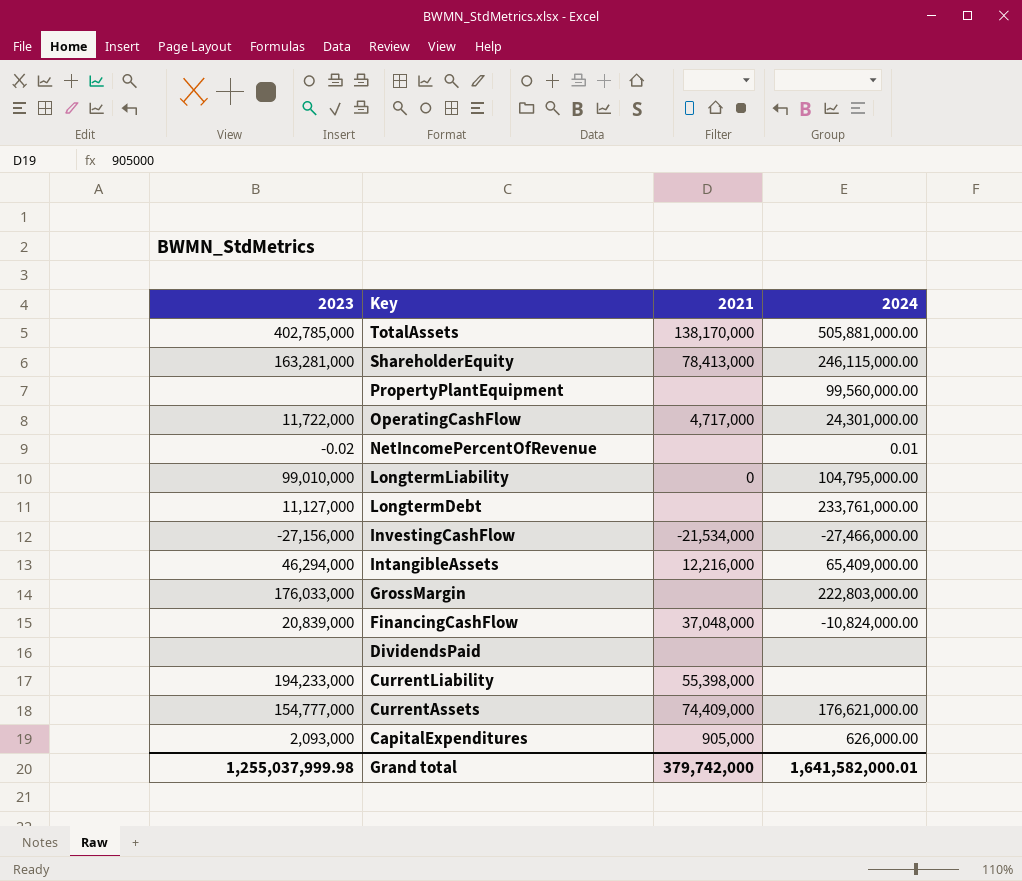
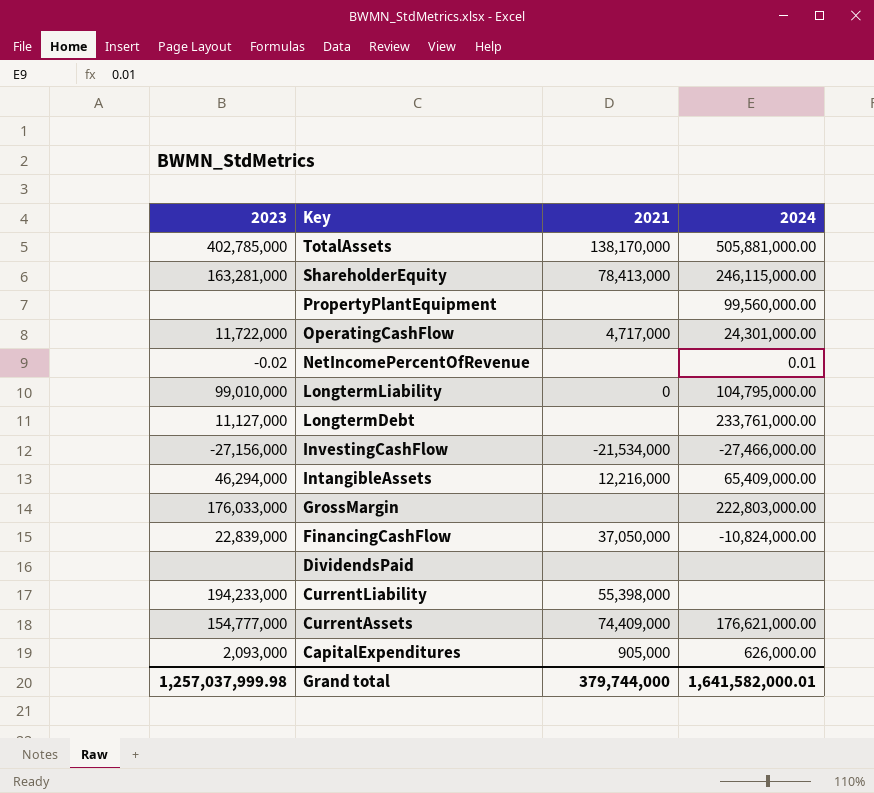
FinancingCashFlow | 2023: 20,839,000 -> 22,839,000
FinancingCashFlow | 2021: 37,048,000 -> 37,050,000
Grand total | 2023: 1,255,037,999.98 -> 1,257,037,999.98
Grand total | 2021: 379,742,000 -> 379,744,000

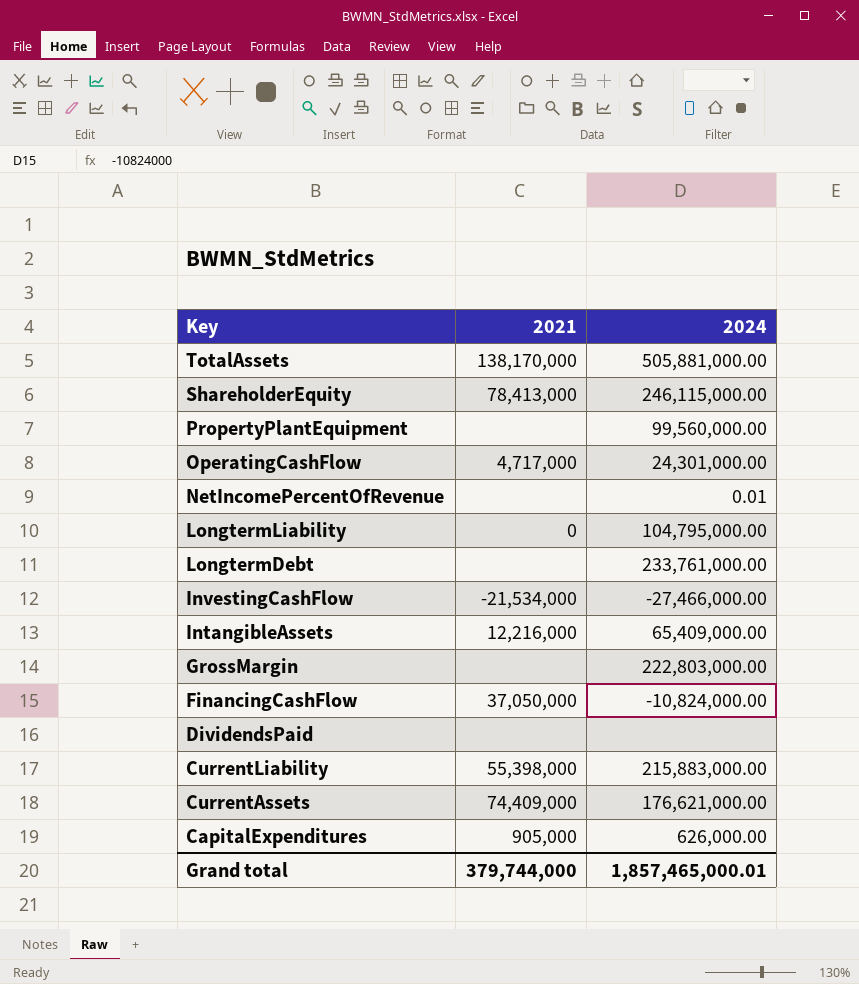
column 2023 | position: 1 -> none
CurrentLiability | 2024: none -> 215,883,000.00
Grand total | 2024: 1,641,582,000.01 -> 1,857,465,000.01

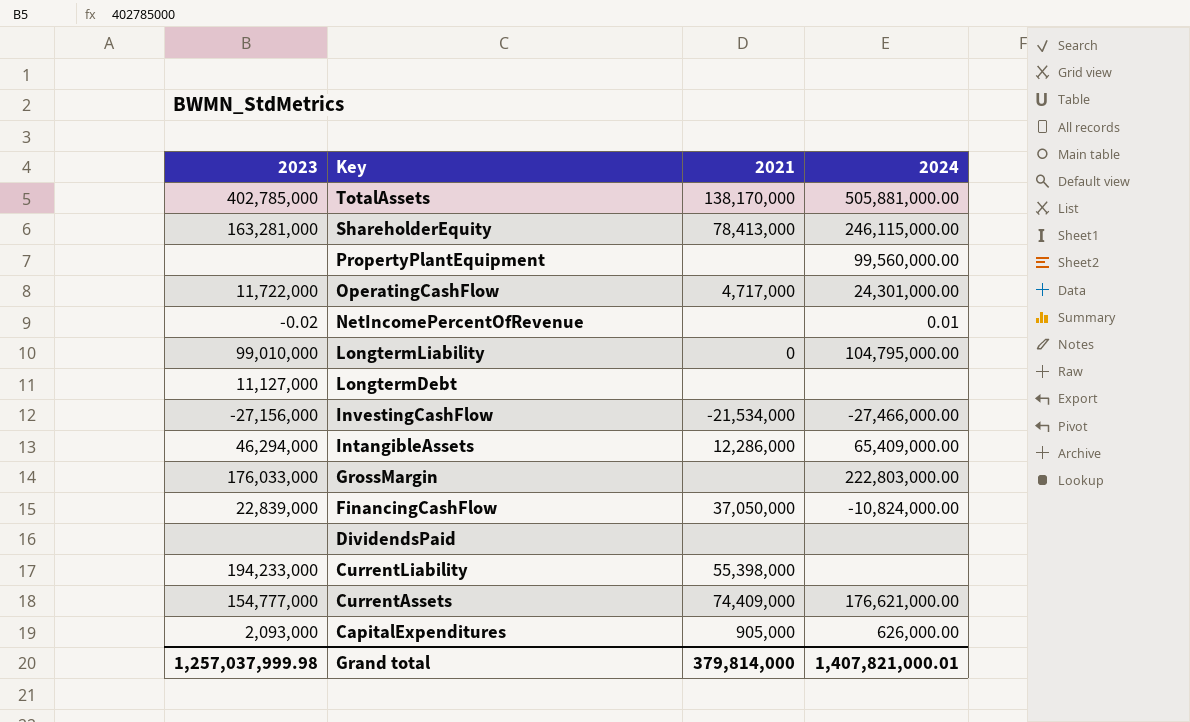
column 2023 | position: none -> 1
LongtermDebt | 2024: 233,761,000.00 -> none
IntangibleAssets | 2021: 12,216,000 -> 12,286,000
CurrentLiability | 2024: 215,883,000.00 -> none
Grand total | 2021: 379,744,000 -> 379,814,000
Grand total | 2024: 1,857,465,000.01 -> 1,407,821,000.01

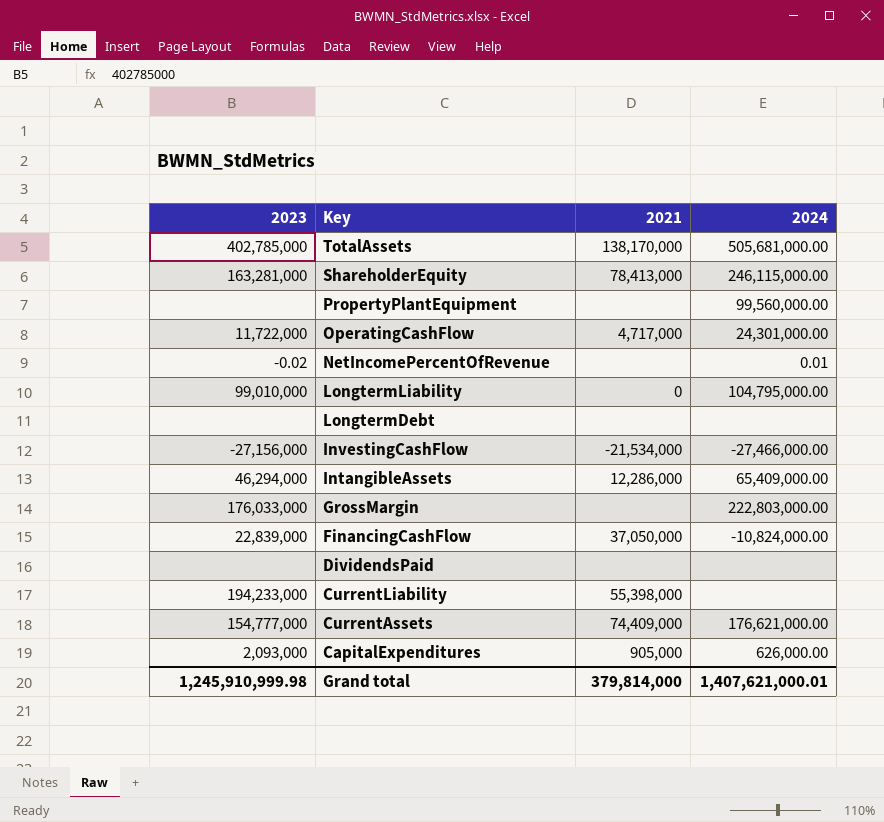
TotalAssets | 2024: 505,881,000.00 -> 505,681,000.00
LongtermDebt | 2023: 11,127,000 -> none
Grand total | 2023: 1,257,037,999.98 -> 1,245,910,999.98
Grand total | 2024: 1,407,821,000.01 -> 1,407,621,000.01

